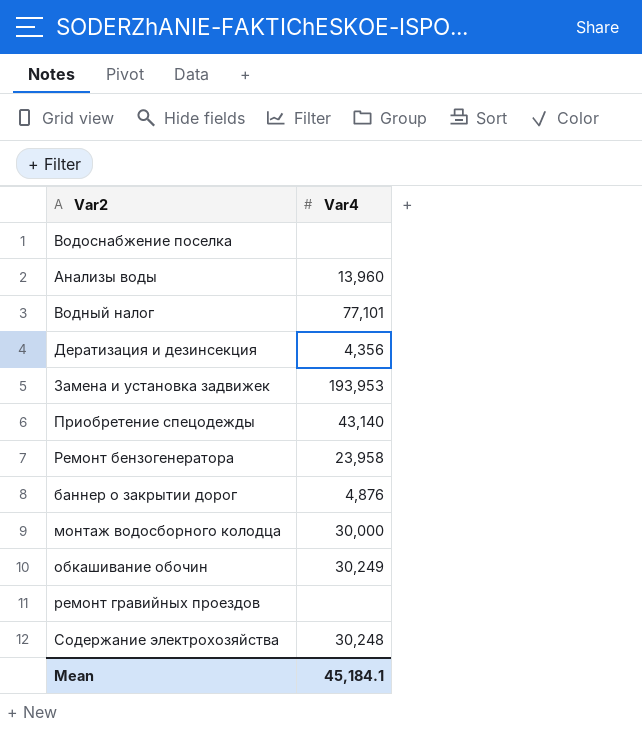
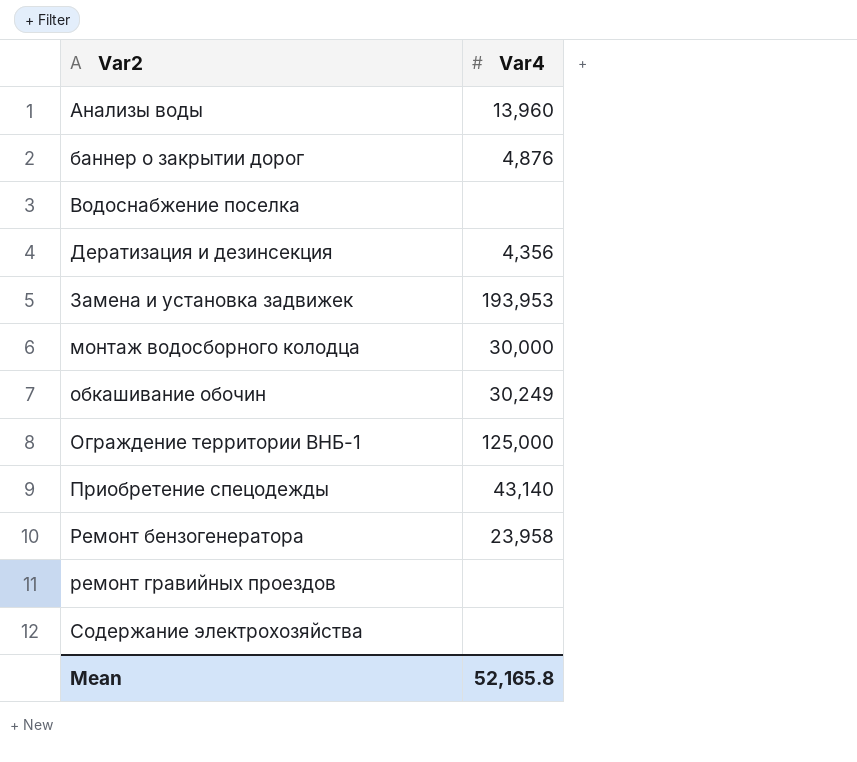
row order: none -> Var2 ascending
row Водный налог: 77,101 -> none
row Ограждение территории ВНБ-1: none -> 125,000
Содержание электрохозяйства | Var4: 30,248 -> none
Mean | Var4: 45,184.1 -> 52,165.8

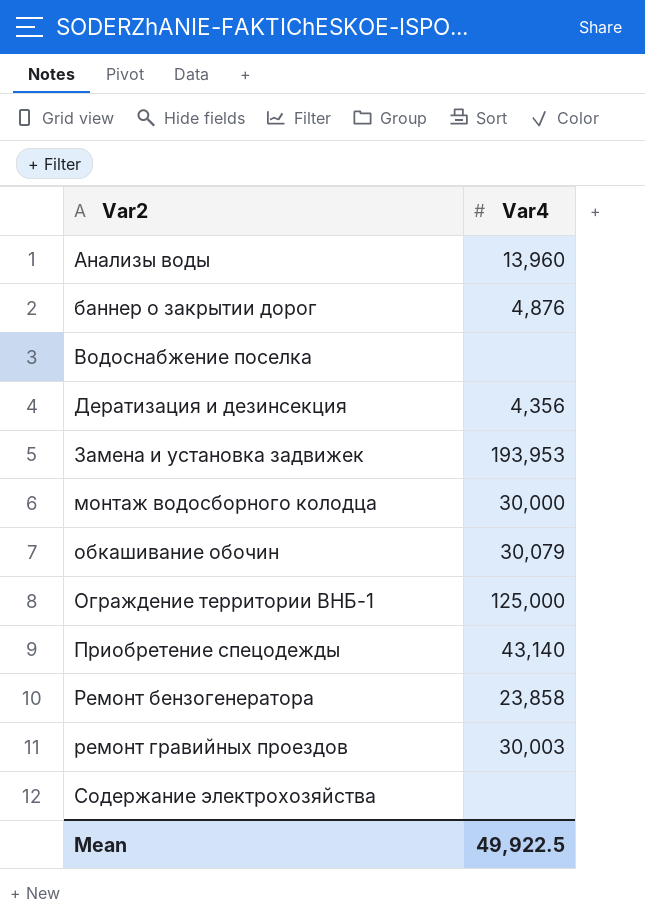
обкашивание обочин | Var4: 30,249 -> 30,079
Ремонт бензогенератора | Var4: 23,958 -> 23,858
ремонт гравийных проездов | Var4: none -> 30,003
Mean | Var4: 52,165.8 -> 49,922.5

